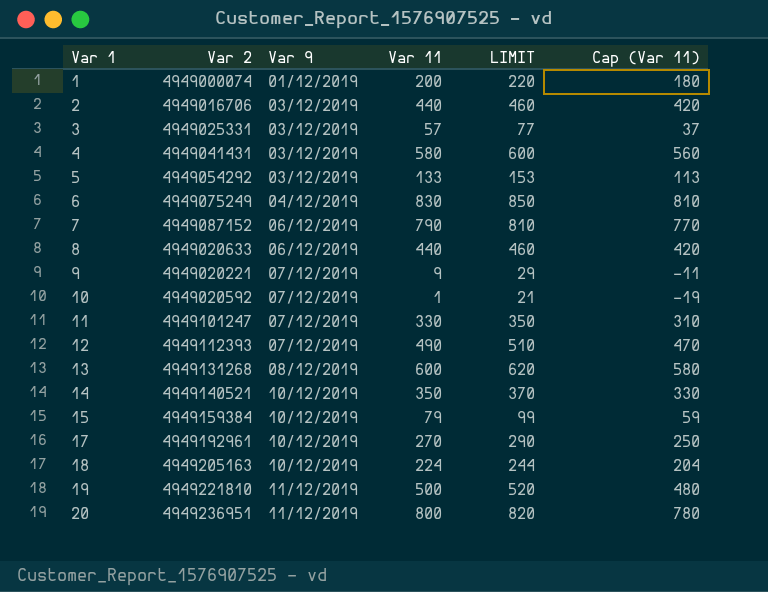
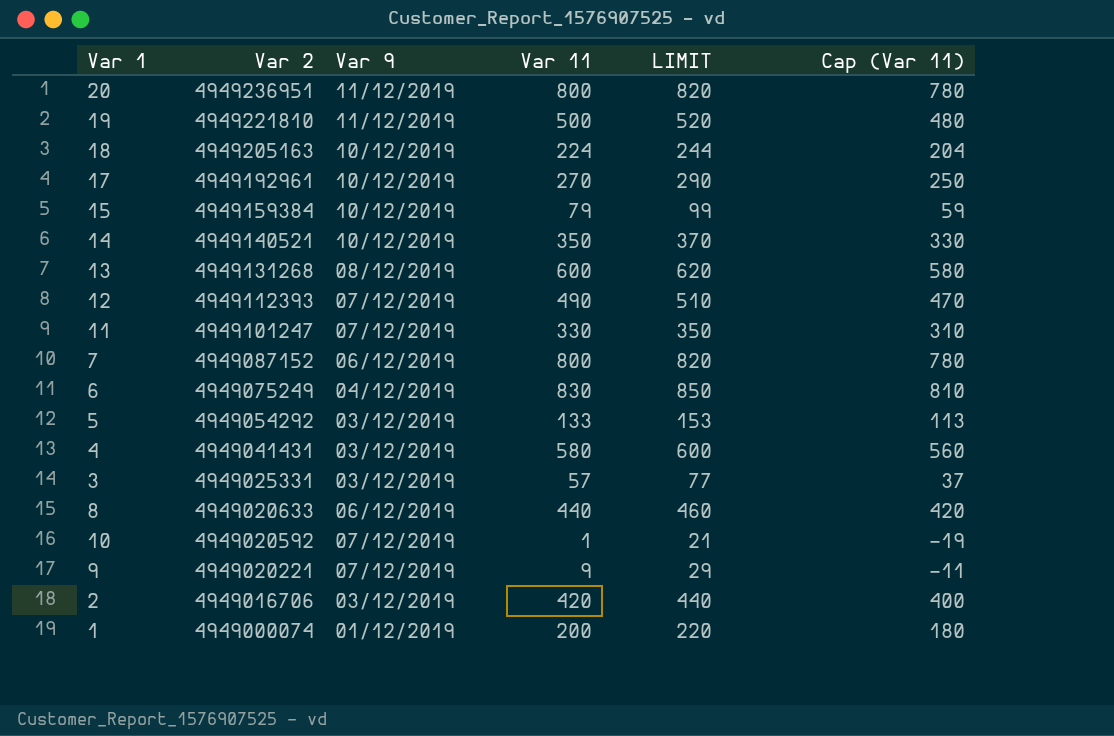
row order: Var 1 ascending -> Var 2 descending
7 | Var 11: 790 -> 800
7 | LIMIT: 810 -> 820
7 | Cap (Var 11): 770 -> 780
2 | Var 11: 440 -> 420
2 | LIMIT: 460 -> 440
2 | Cap (Var 11): 420 -> 400

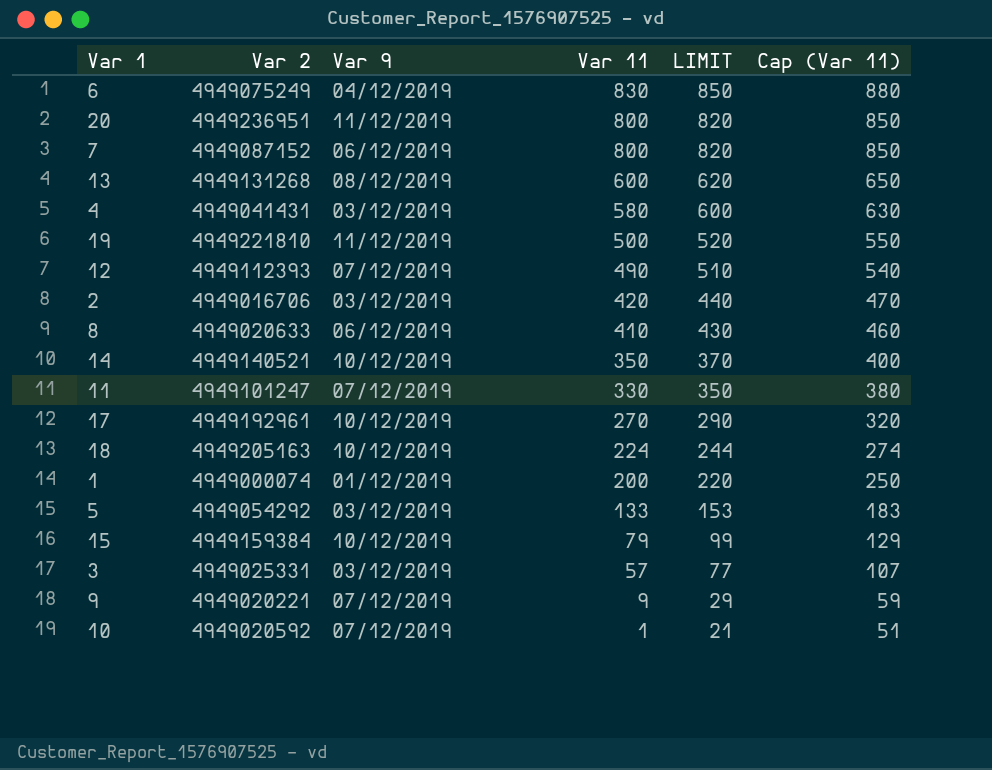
row order: Var 2 descending -> Var 11 descending
column Cap (Var 11) | formula: [Var 11] - 20 -> [Var 11] + 50
8 | Var 11: 440 -> 410
8 | LIMIT: 460 -> 430

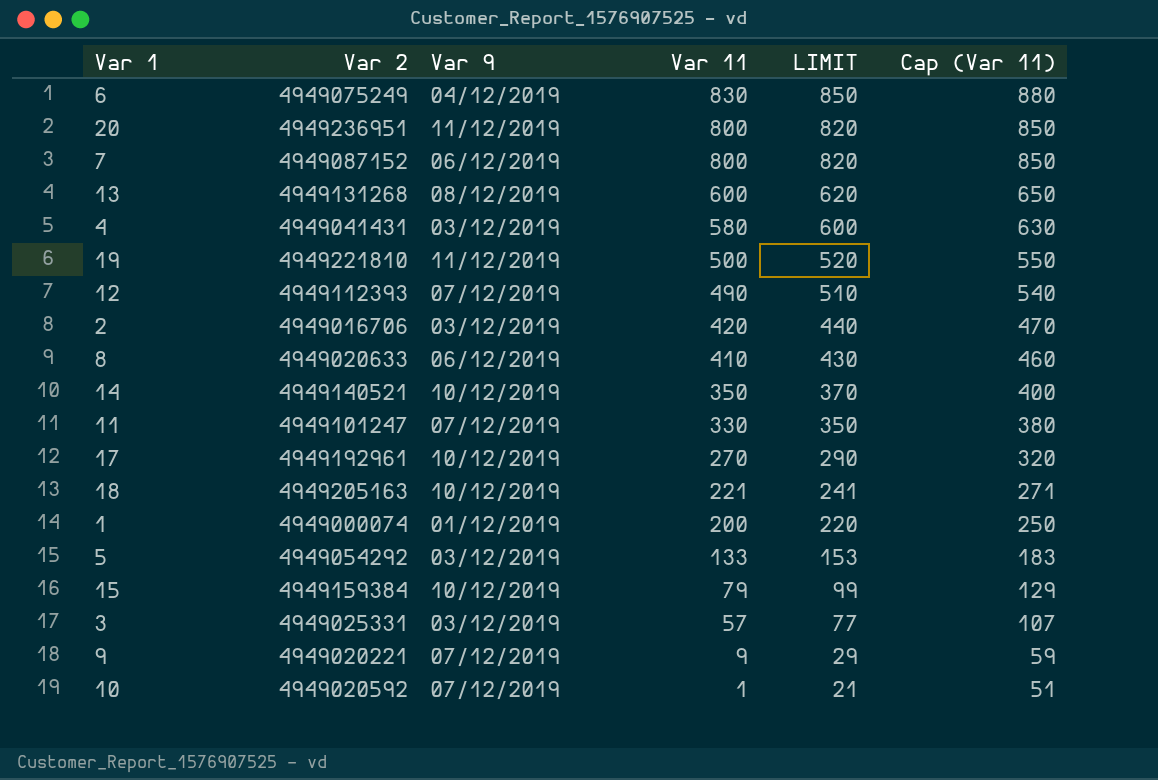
18 | Var 11: 224 -> 221
18 | LIMIT: 244 -> 241
18 | Cap (Var 11): 274 -> 271

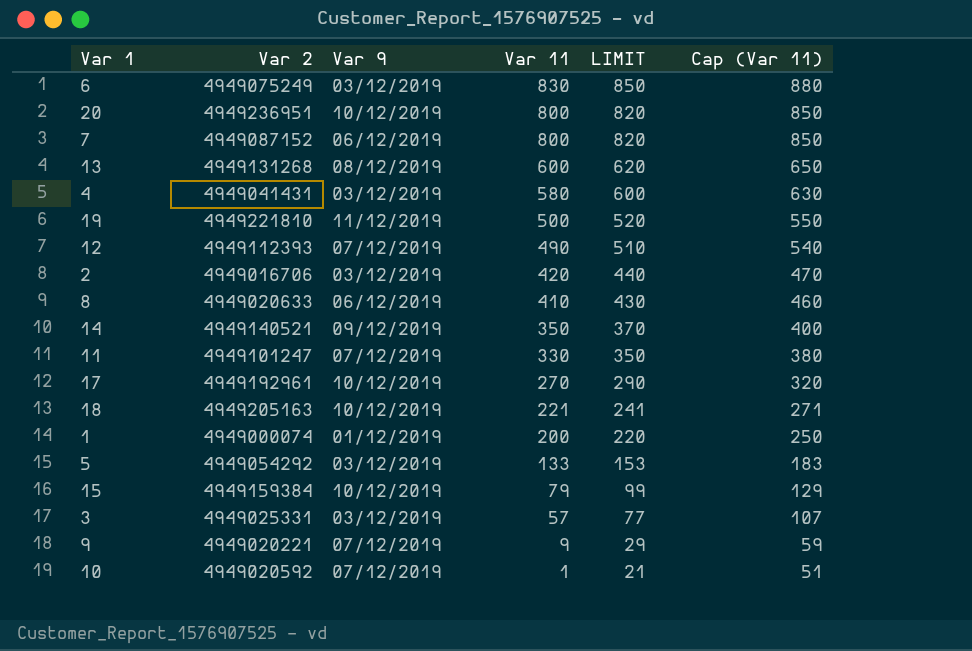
6 | Var 9: 04/12/2019 -> 03/12/2019
20 | Var 9: 11/12/2019 -> 10/12/2019
14 | Var 9: 10/12/2019 -> 09/12/2019

